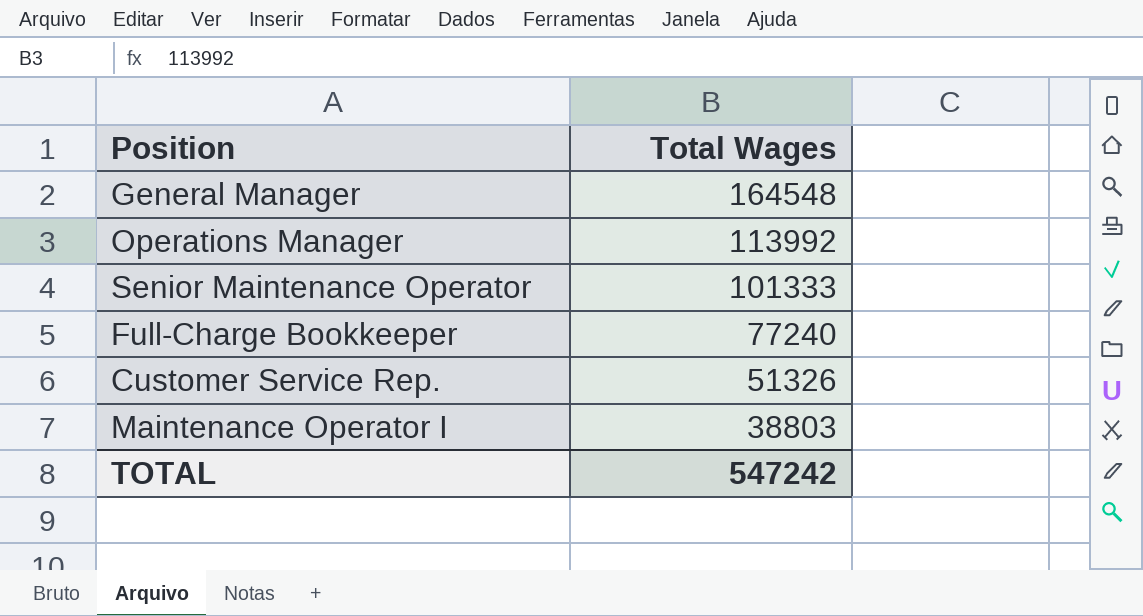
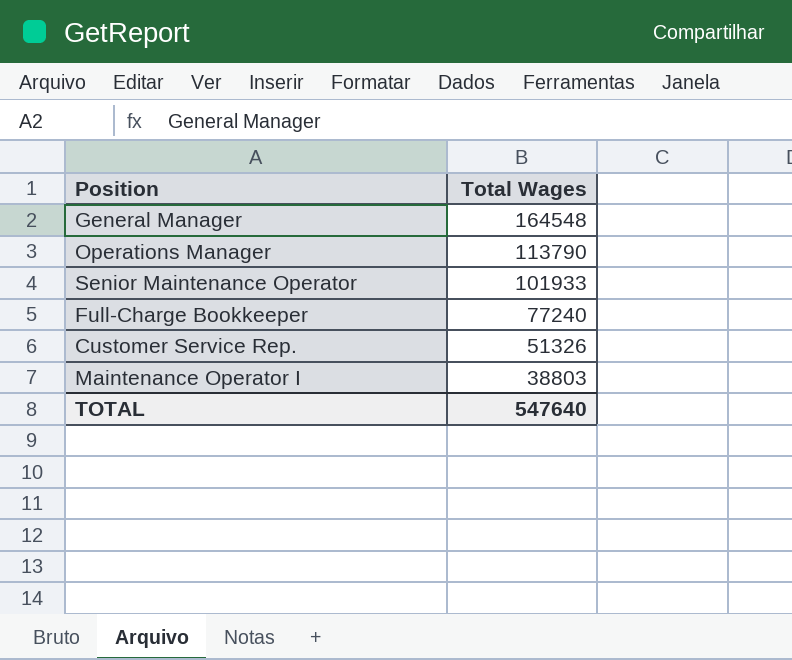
Operations Manager | Total Wages: 113992 -> 113790
Senior Maintenance Operator | Total Wages: 101333 -> 101933
TOTAL | Total Wages: 547242 -> 547640

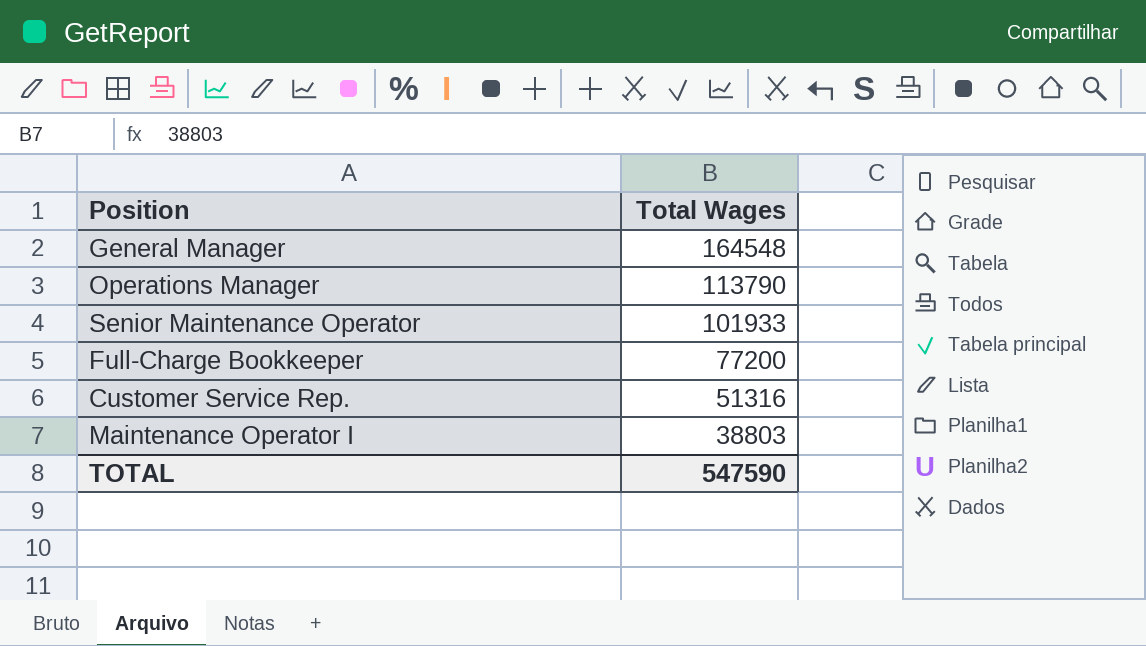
Full-Charge Bookkeeper | Total Wages: 77240 -> 77200
Customer Service Rep. | Total Wages: 51326 -> 51316
TOTAL | Total Wages: 547640 -> 547590

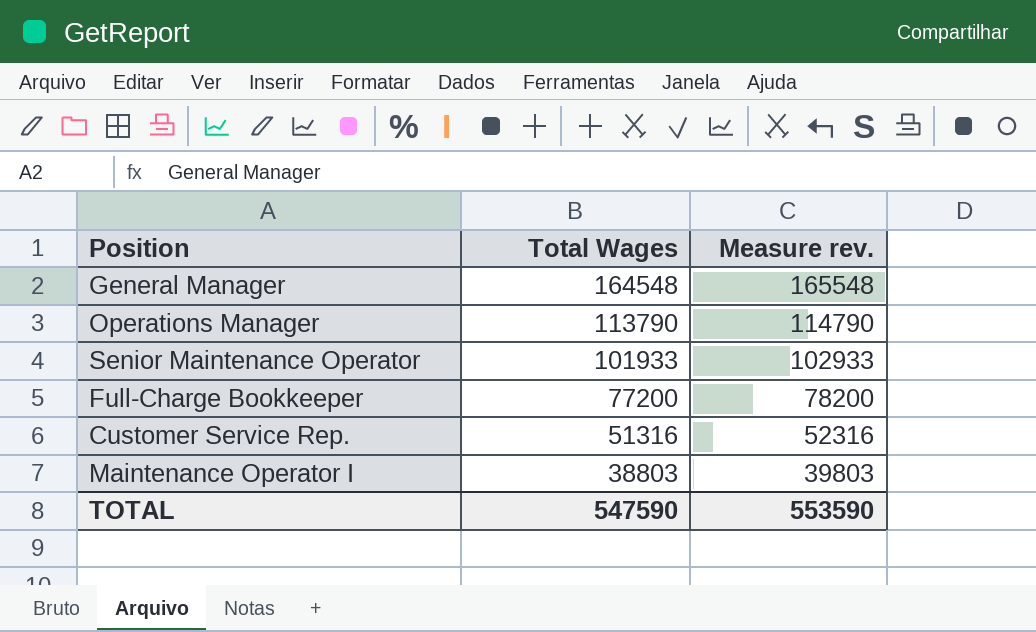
column Measure rev. | formula: none -> [Total Wages] + 1000

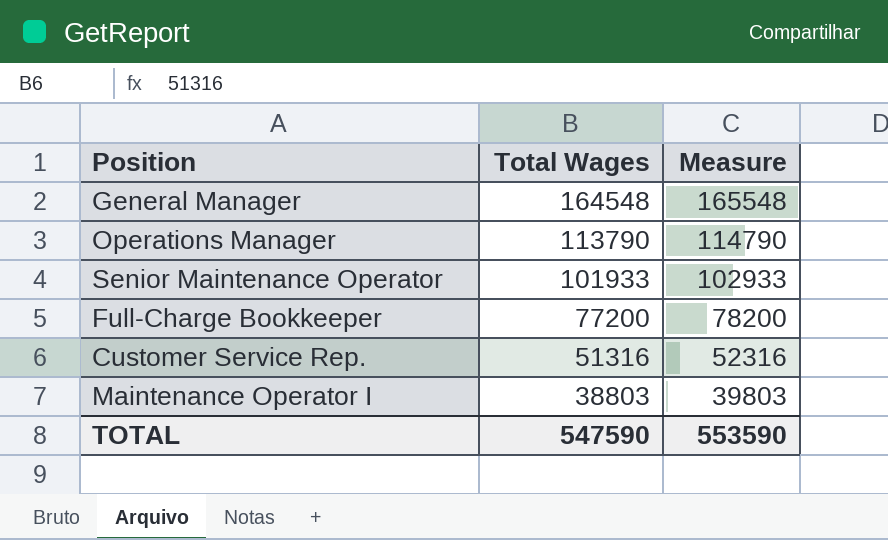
column name: Measure rev. -> Measure

